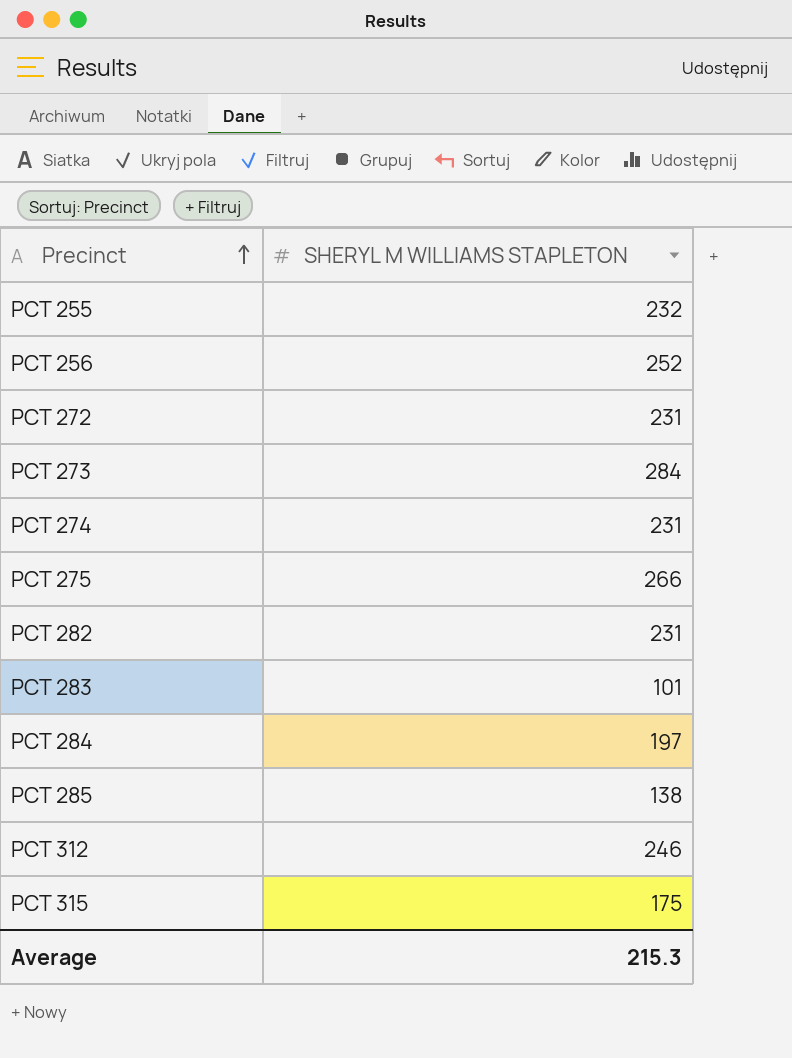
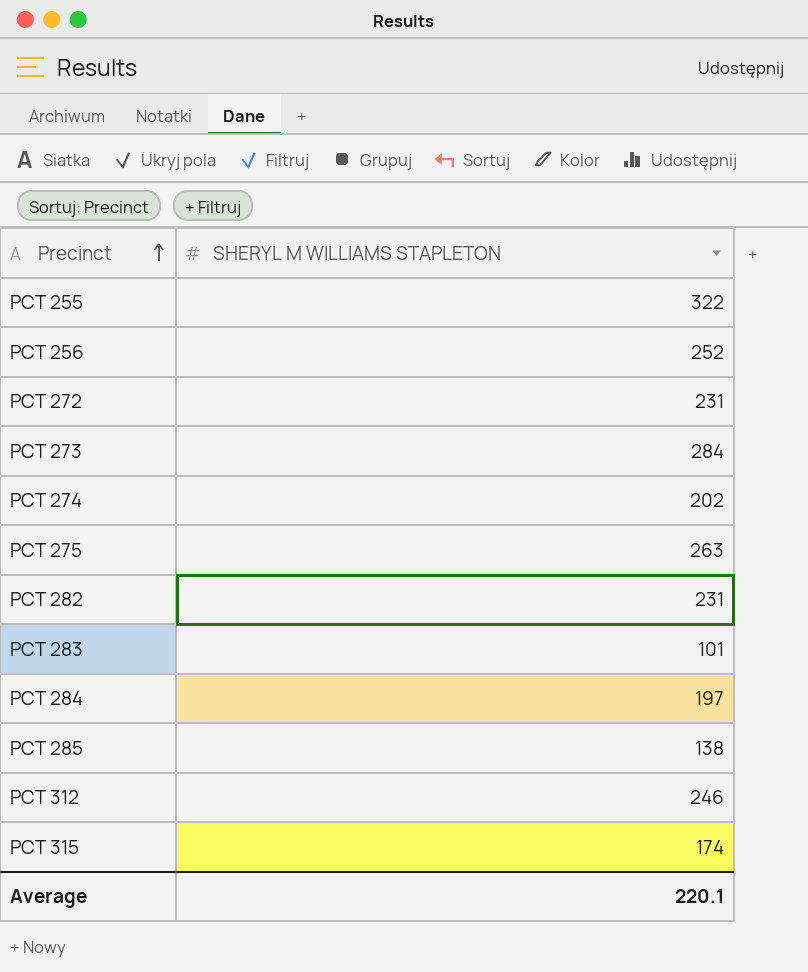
PCT 255 | SHERYL M WILLIAMS STAPLETON: 232 -> 322
PCT 274 | SHERYL M WILLIAMS STAPLETON: 231 -> 202
PCT 275 | SHERYL M WILLIAMS STAPLETON: 266 -> 263
PCT 315 | SHERYL M WILLIAMS STAPLETON: 175 -> 174
Average | SHERYL M WILLIAMS STAPLETON: 215.3 -> 220.1

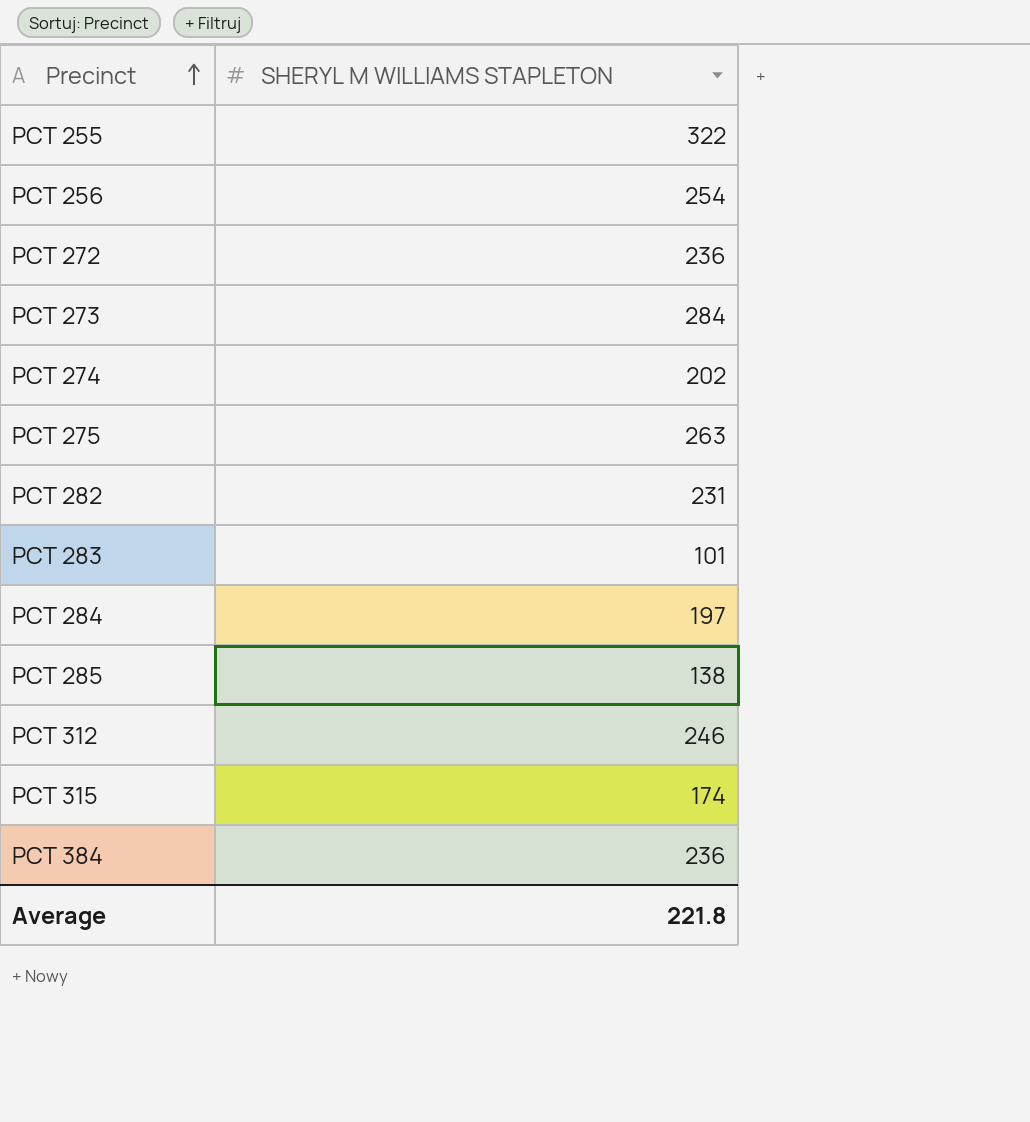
PCT 256 | SHERYL M WILLIAMS STAPLETON: 252 -> 254
PCT 272 | SHERYL M WILLIAMS STAPLETON: 231 -> 236
row PCT 384: none -> 236
Average | SHERYL M WILLIAMS STAPLETON: 220.1 -> 221.8

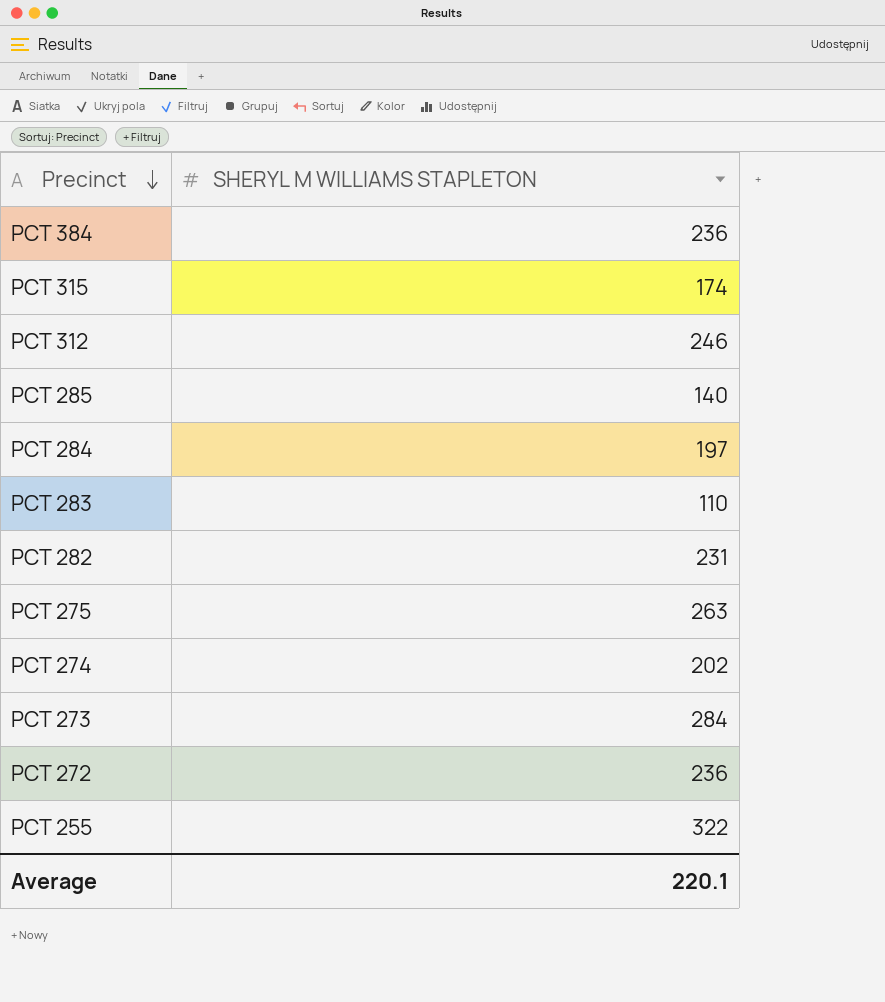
row order: Precinct ascending -> Precinct descending
row PCT 256: 254 -> none
PCT 285 | SHERYL M WILLIAMS STAPLETON: 138 -> 140
PCT 283 | SHERYL M WILLIAMS STAPLETON: 101 -> 110
Average | SHERYL M WILLIAMS STAPLETON: 221.8 -> 220.1

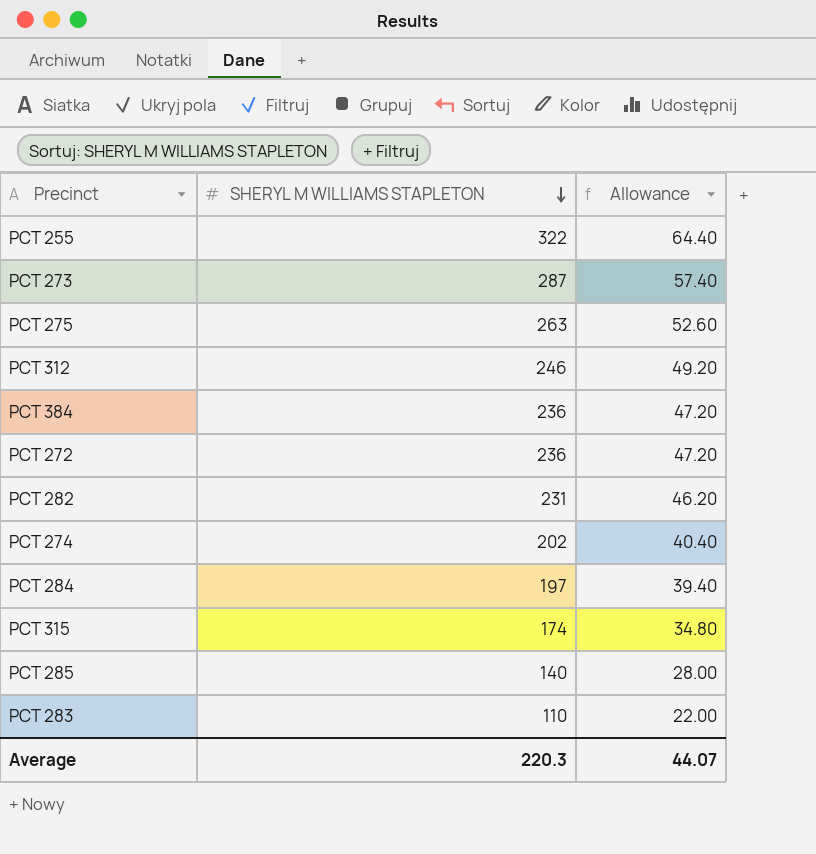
row order: Precinct descending -> SHERYL M WILLIAMS STAPLETON descending
column Allowance | formula: none -> [SHERYL M WILLIAMS STAPLETON] * 0.2
PCT 273 | SHERYL M WILLIAMS STAPLETON: 284 -> 287
Average | SHERYL M WILLIAMS STAPLETON: 220.1 -> 220.3

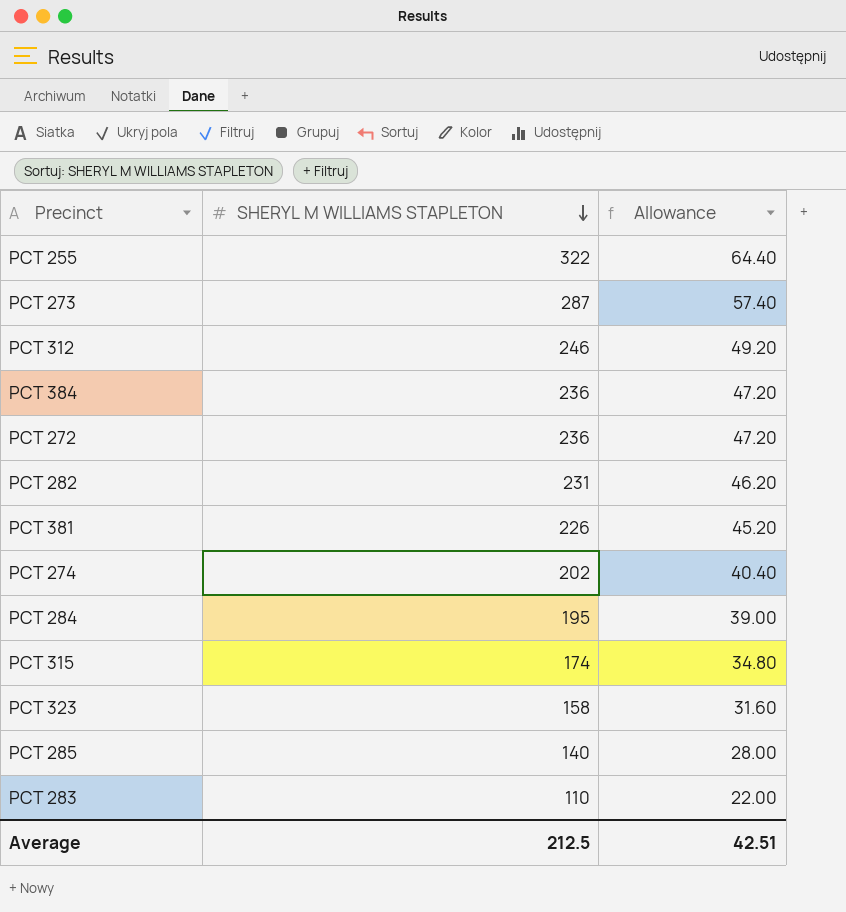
row PCT 275: 263 | 52.60 -> none
row PCT 381: none -> 226 | 45.20
PCT 284 | SHERYL M WILLIAMS STAPLETON: 197 -> 195
PCT 284 | Allowance: 39.40 -> 39.00
row PCT 323: none -> 158 | 31.60
Average | SHERYL M WILLIAMS STAPLETON: 220.3 -> 212.5
Average | Allowance: 44.07 -> 42.51

